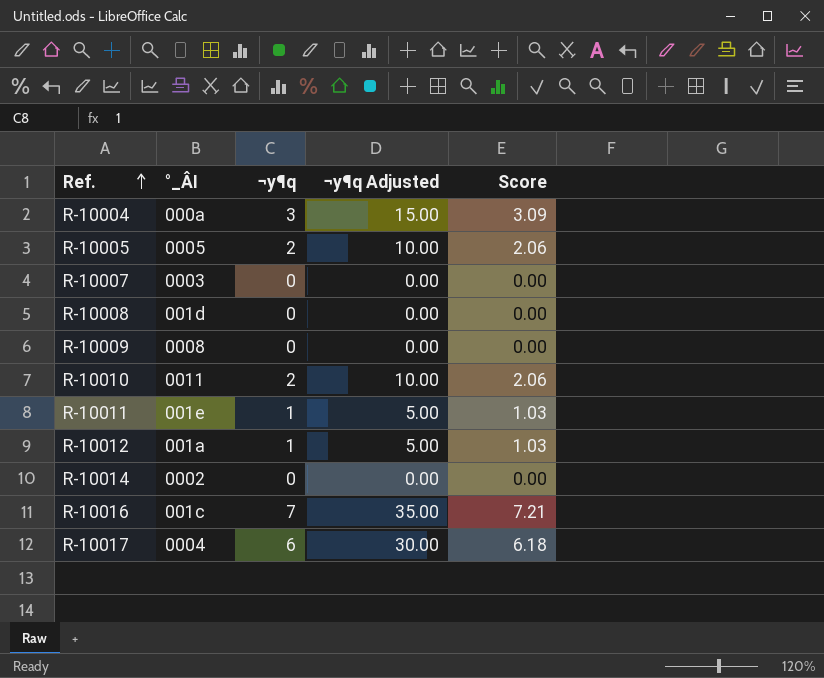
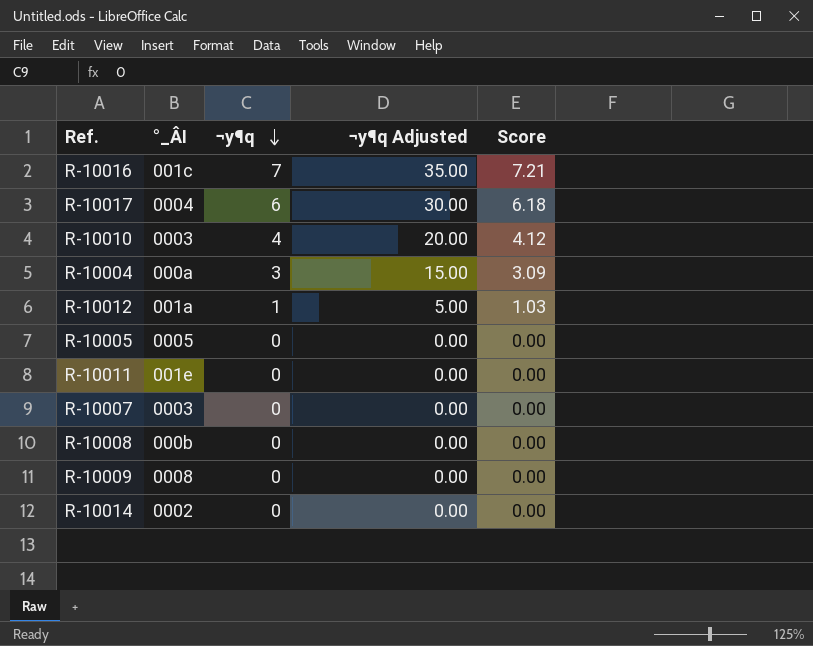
row order: Ref. ascending -> ¬y¶q descending
R-10010 | °_ÂI: 0011 -> 0003
R-10010 | ¬y¶q: 2 -> 4
R-10010 | ¬y¶q Adjusted: 10.00 -> 20.00
R-10010 | Score: 2.06 -> 4.12
R-10005 | ¬y¶q: 2 -> 0
R-10005 | ¬y¶q Adjusted: 10.00 -> 0.00
R-10005 | Score: 2.06 -> 0.00
R-10011 | ¬y¶q: 1 -> 0
R-10011 | ¬y¶q Adjusted: 5.00 -> 0.00
R-10011 | Score: 1.03 -> 0.00
R-10008 | °_ÂI: 001d -> 000b

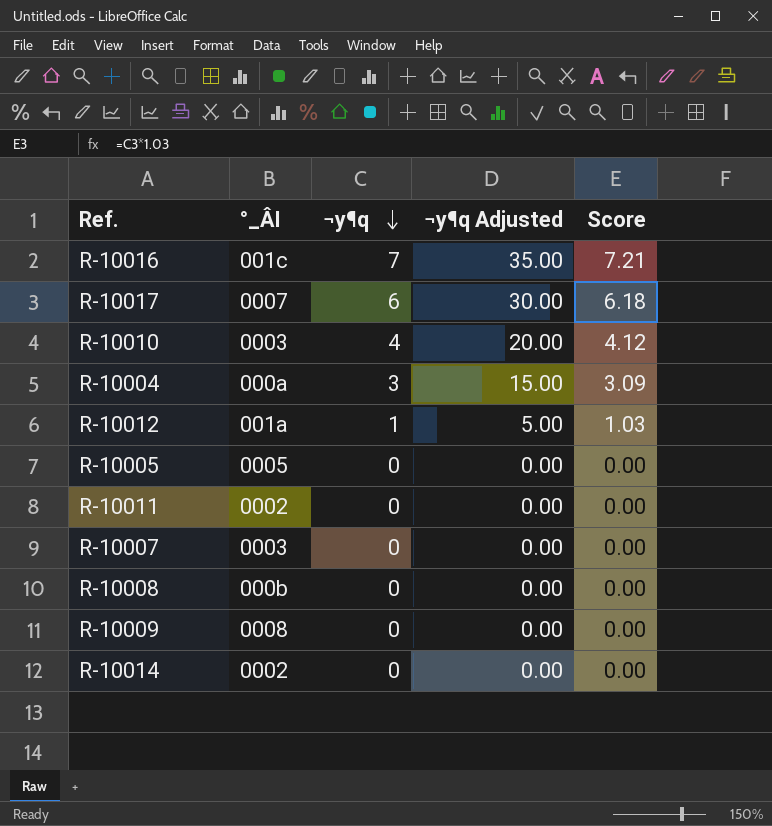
R-10017 | °_ÂI: 0004 -> 0007
R-10011 | °_ÂI: 001e -> 0002

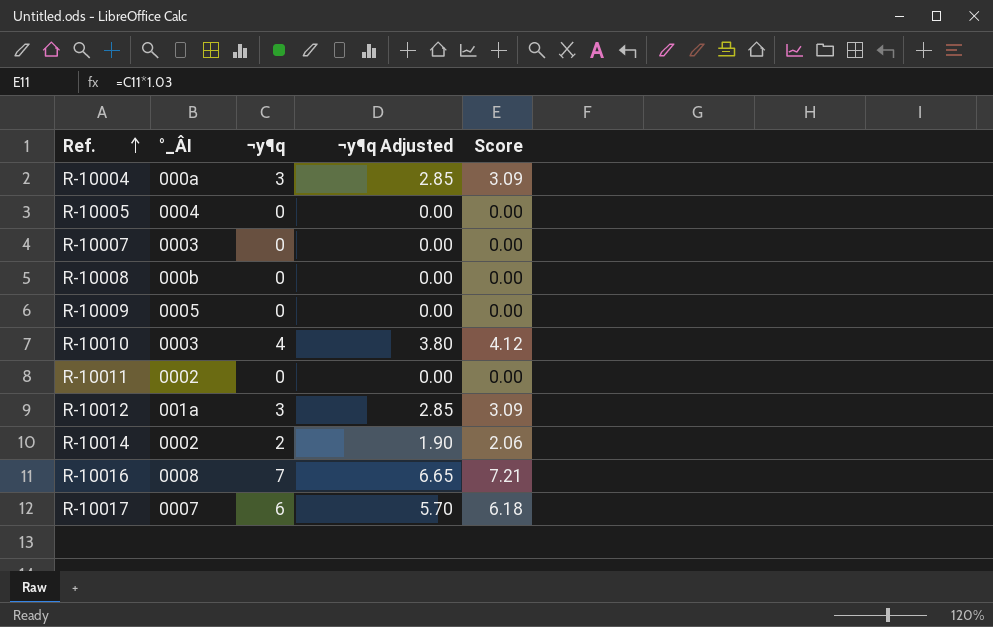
row order: ¬y¶q descending -> Ref. ascending
column ¬y¶q Adjusted | formula: [¬y¶q] * 5 -> [¬y¶q] * 0.95
R-10005 | °_ÂI: 0005 -> 0004
R-10009 | °_ÂI: 0008 -> 0005
R-10012 | ¬y¶q: 1 -> 3
R-10012 | Score: 1.03 -> 3.09
R-10014 | ¬y¶q: 0 -> 2
R-10014 | Score: 0.00 -> 2.06
R-10016 | °_ÂI: 001c -> 0008

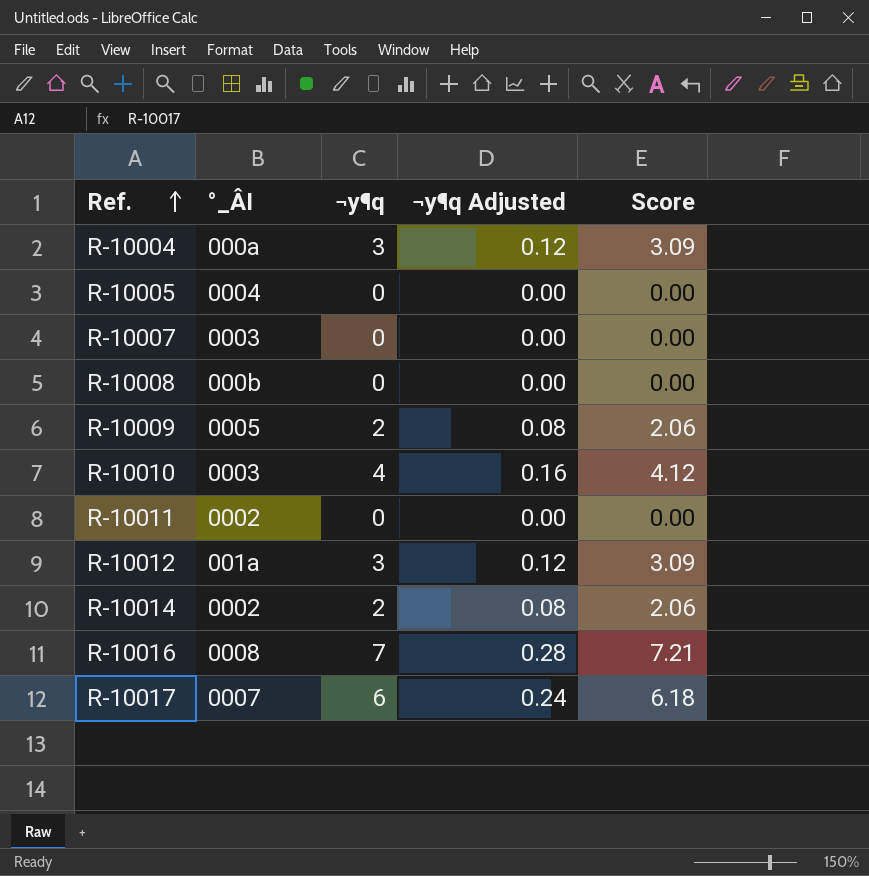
column ¬y¶q Adjusted | formula: [¬y¶q] * 0.95 -> [¬y¶q] * 0.04
R-10009 | ¬y¶q: 0 -> 2
R-10009 | Score: 0.00 -> 2.06

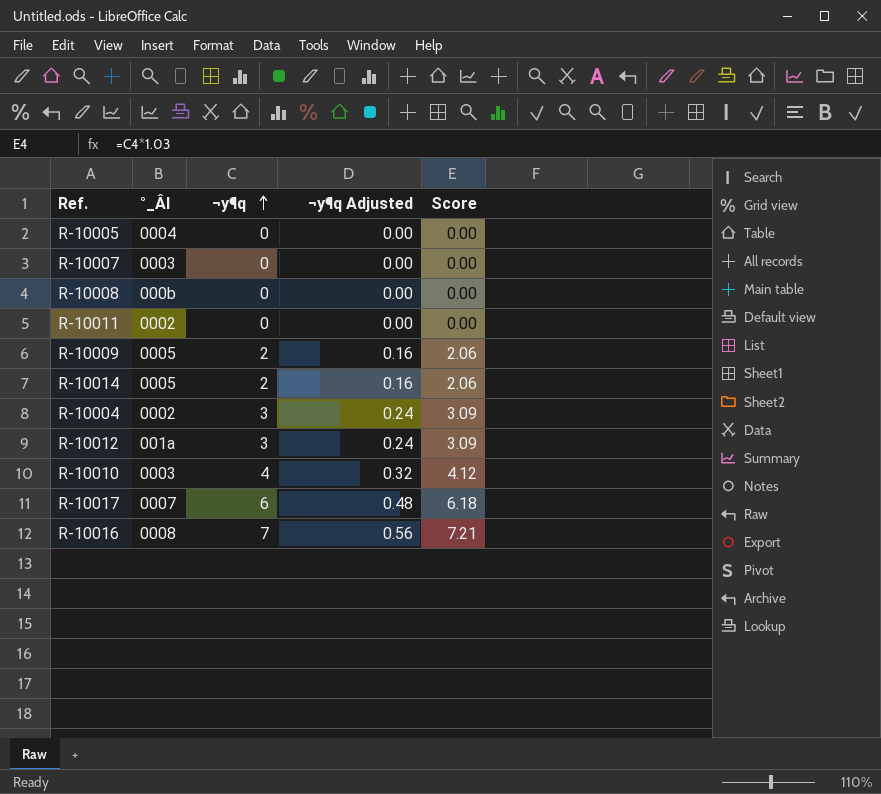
row order: Ref. ascending -> ¬y¶q ascending
column ¬y¶q Adjusted | formula: [¬y¶q] * 0.04 -> [¬y¶q] * 0.08
R-10014 | °_ÂI: 0002 -> 0005
R-10004 | °_ÂI: 000a -> 0002

